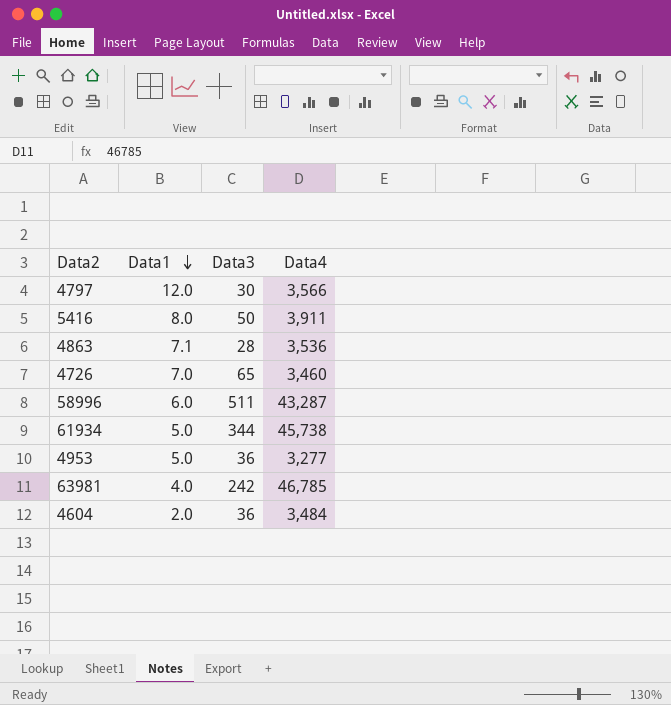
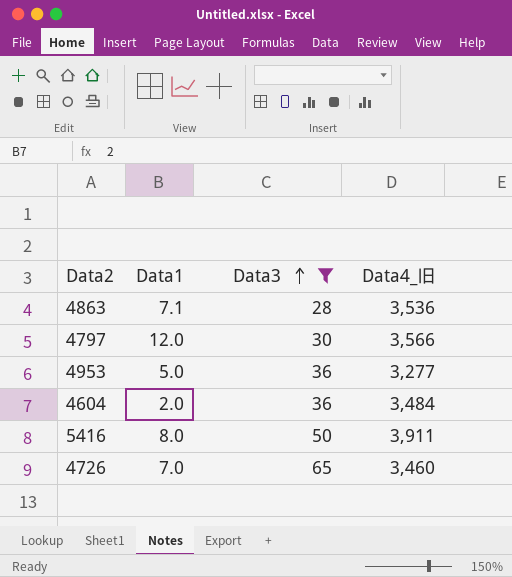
filter: none -> Data3 <= 65
row order: Data1 descending -> Data3 ascending
column name: Data4 -> Data4_旧

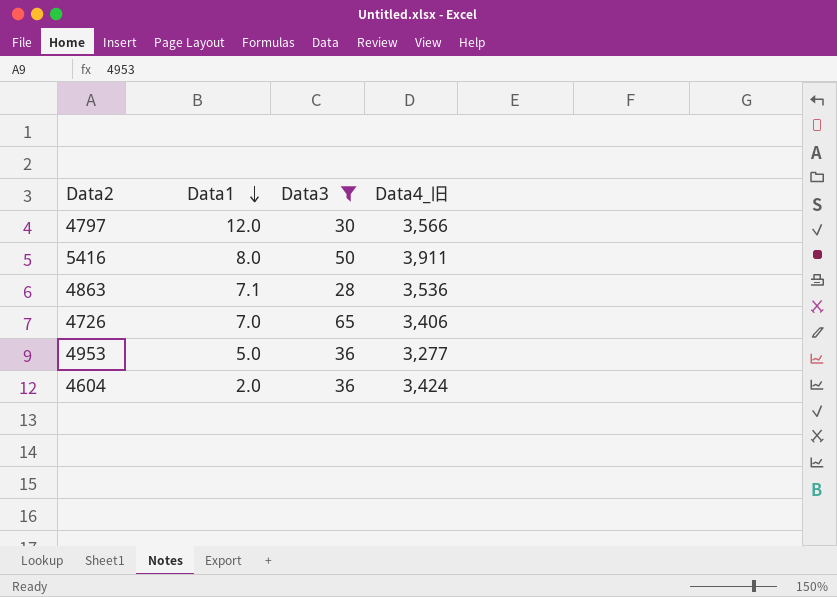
row order: Data3 ascending -> Data1 descending
4726 | Data4_旧: 3,460 -> 3,406
4604 | Data4_旧: 3,484 -> 3,424

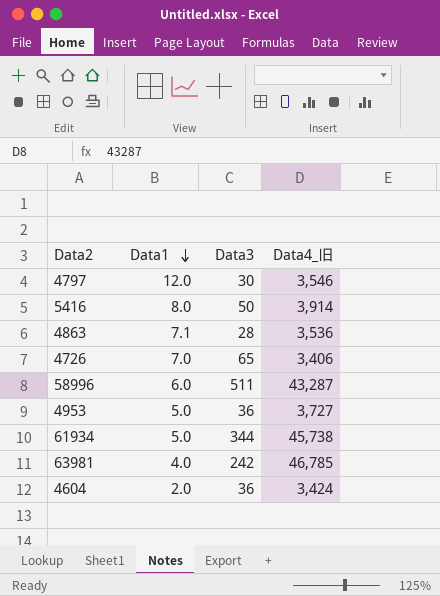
filter: Data3 <= 65 -> none
4797 | Data4_旧: 3,566 -> 3,546
5416 | Data4_旧: 3,911 -> 3,914
4953 | Data4_旧: 3,277 -> 3,727

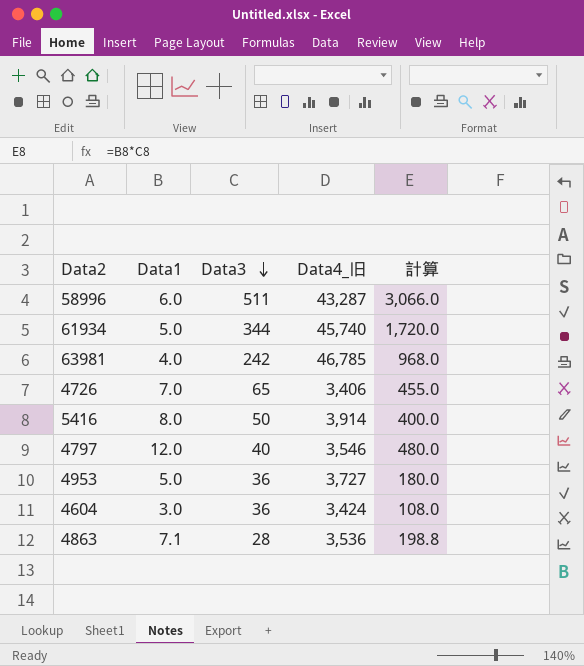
row order: Data1 descending -> Data3 descending
column 計算 | formula: none -> [Data1] * [Data3]
61934 | Data4_旧: 45,738 -> 45,740
4797 | Data3: 30 -> 40
4604 | Data1: 2.0 -> 3.0

